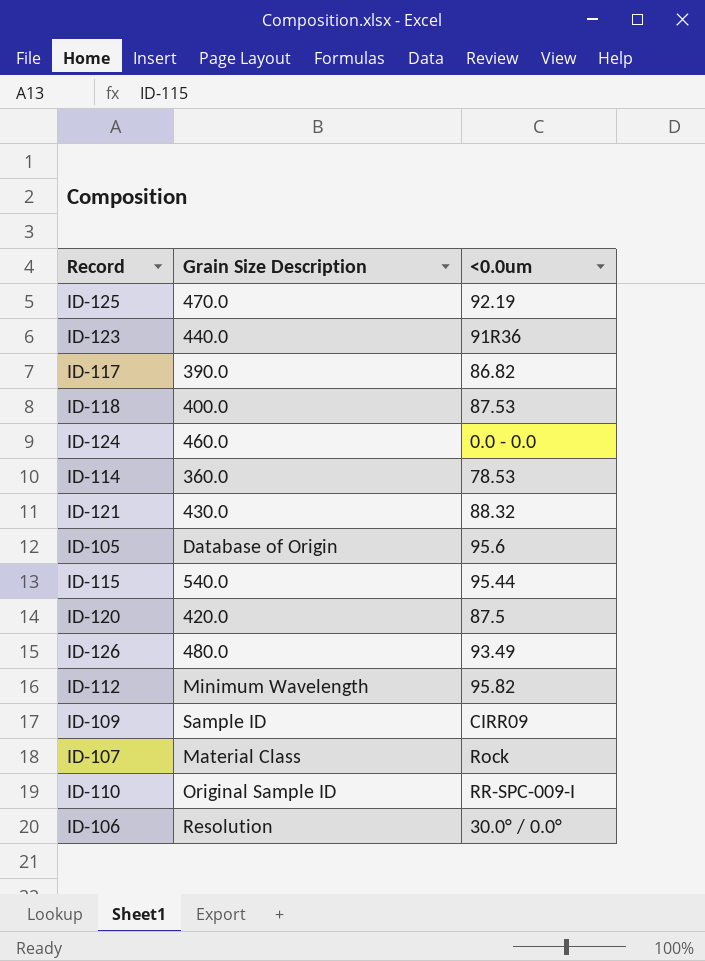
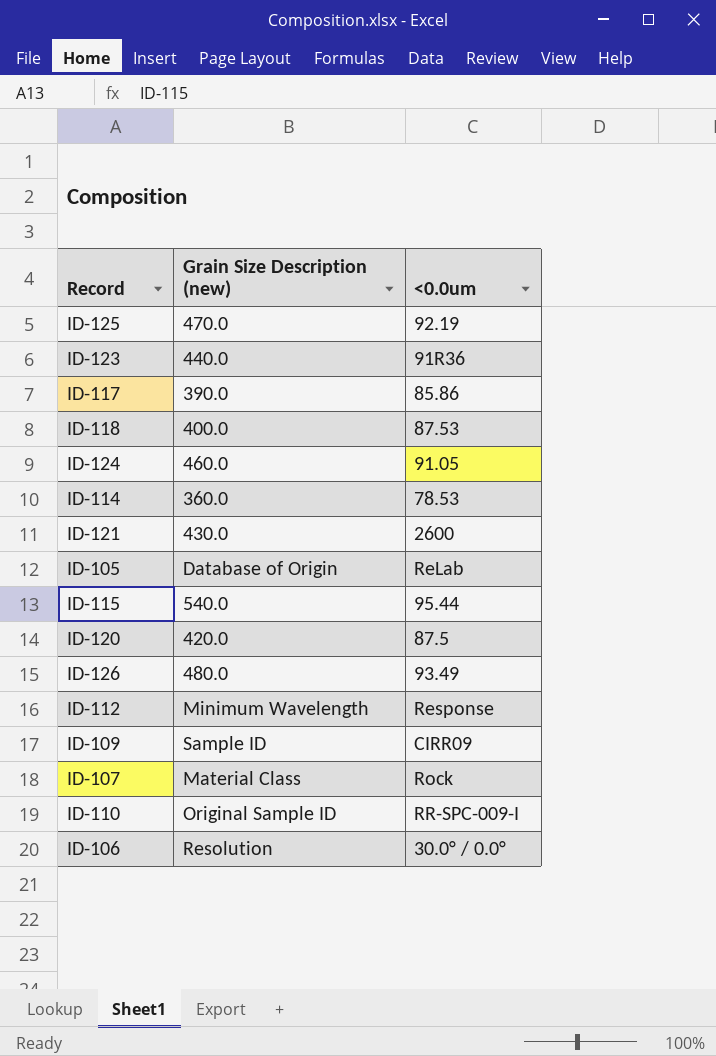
column name: Grain Size Description -> Grain Size Description (new)
ID-117 | <0.0um: 86.82 -> 85.86
ID-124 | <0.0um: 0.0 - 0.0 -> 91.05
ID-121 | <0.0um: 88.32 -> 2600
ID-105 | <0.0um: 95.6 -> ReLab
ID-112 | <0.0um: 95.82 -> Response

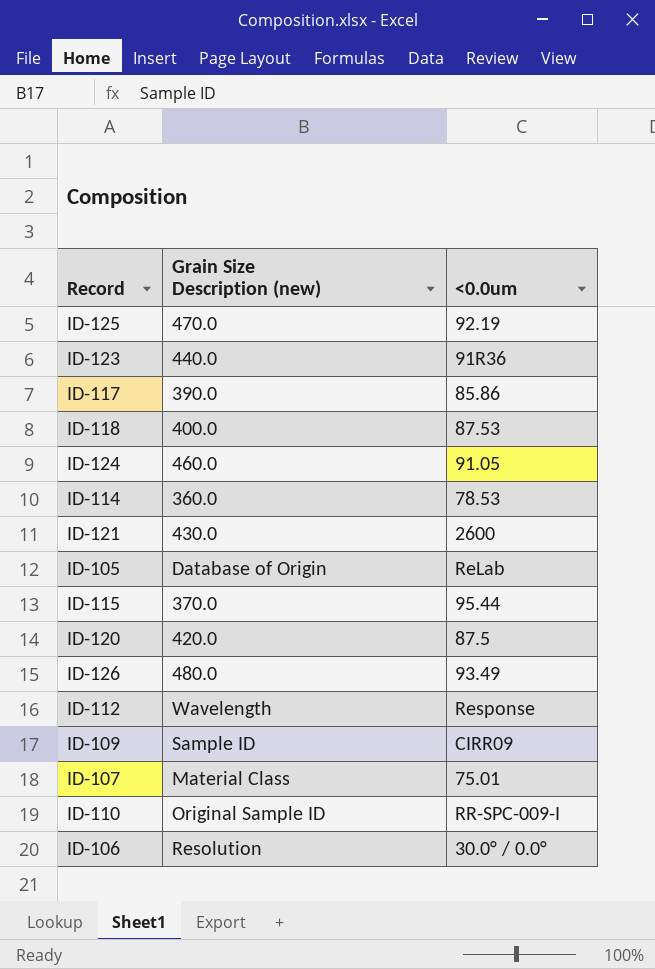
ID-115 | Grain Size Description (new): 540.0 -> 370.0
ID-112 | Grain Size Description (new): Minimum Wavelength -> Wavelength
ID-107 | <0.0um: Rock -> 75.01

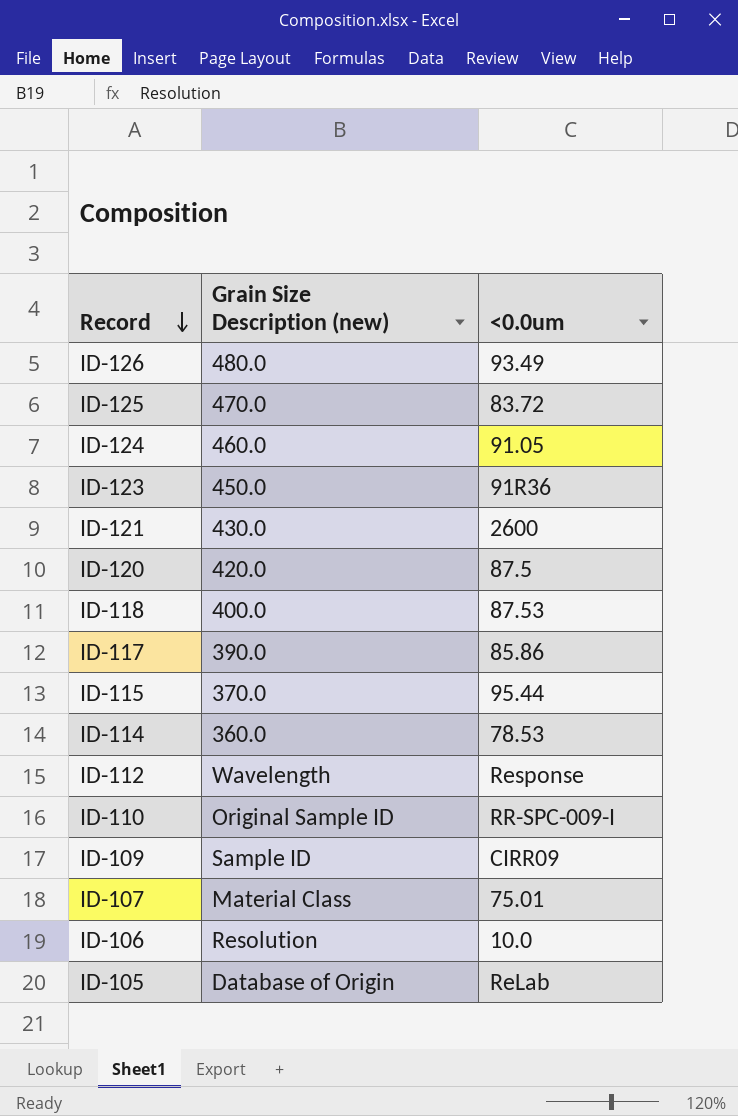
row order: none -> Record descending
ID-125 | <0.0um: 92.19 -> 83.72
ID-123 | Grain Size Description (new): 440.0 -> 450.0
ID-106 | <0.0um: 30.0° / 0.0° -> 10.0

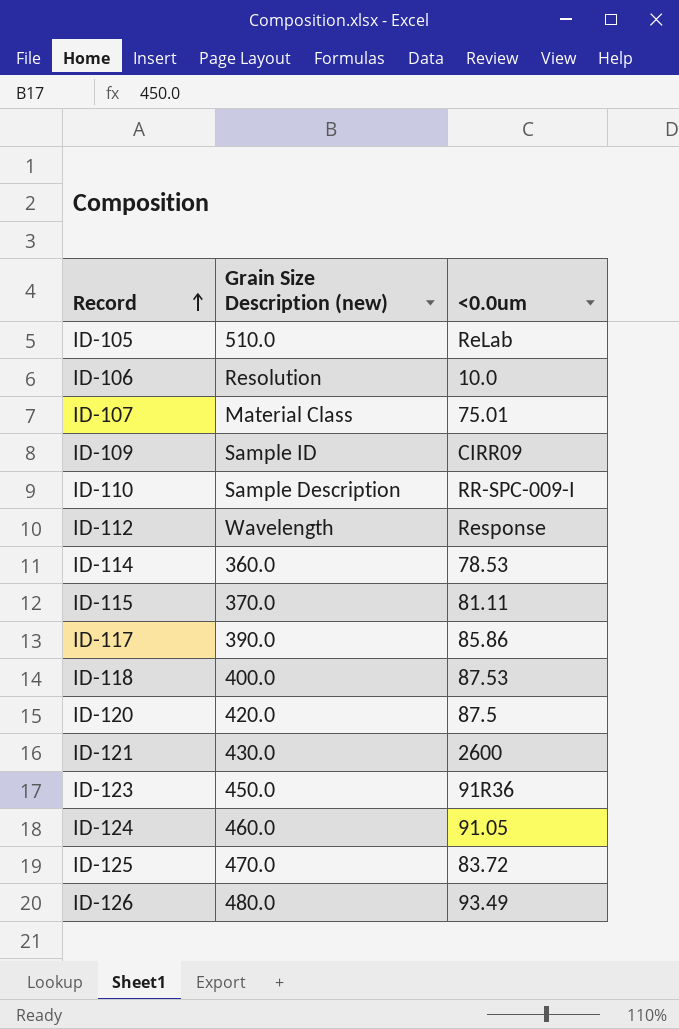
row order: Record descending -> Record ascending
ID-105 | Grain Size Description (new): Database of Origin -> 510.0
ID-110 | Grain Size Description (new): Original Sample ID -> Sample Description
ID-115 | <0.0um: 95.44 -> 81.11

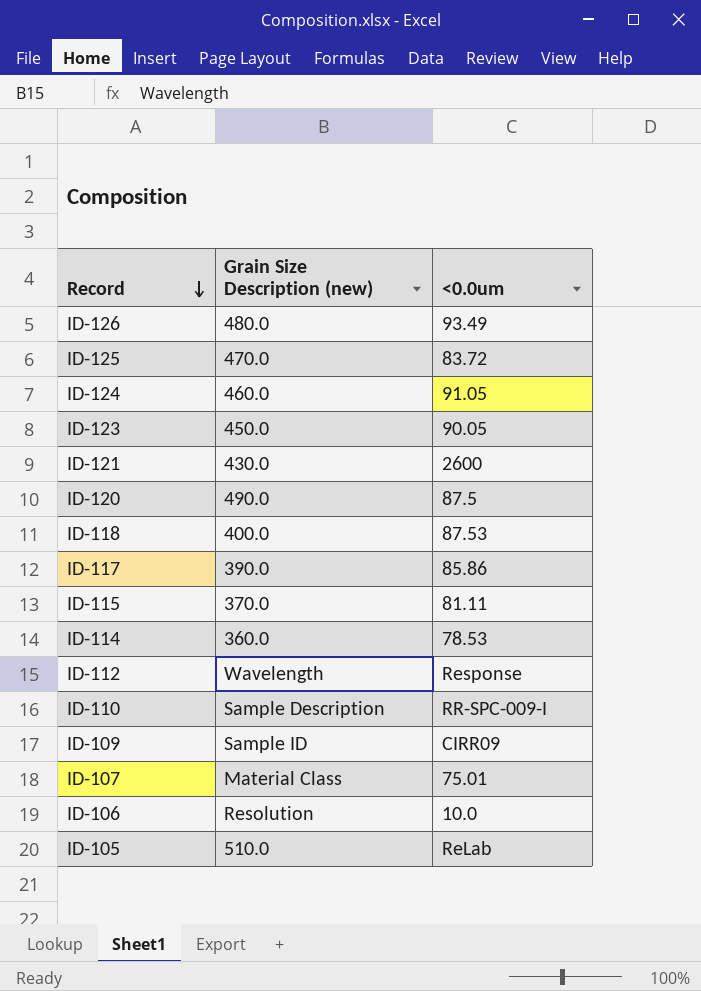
row order: Record ascending -> Record descending
ID-123 | <0.0um: 91R36 -> 90.05
ID-120 | Grain Size Description (new): 420.0 -> 490.0

